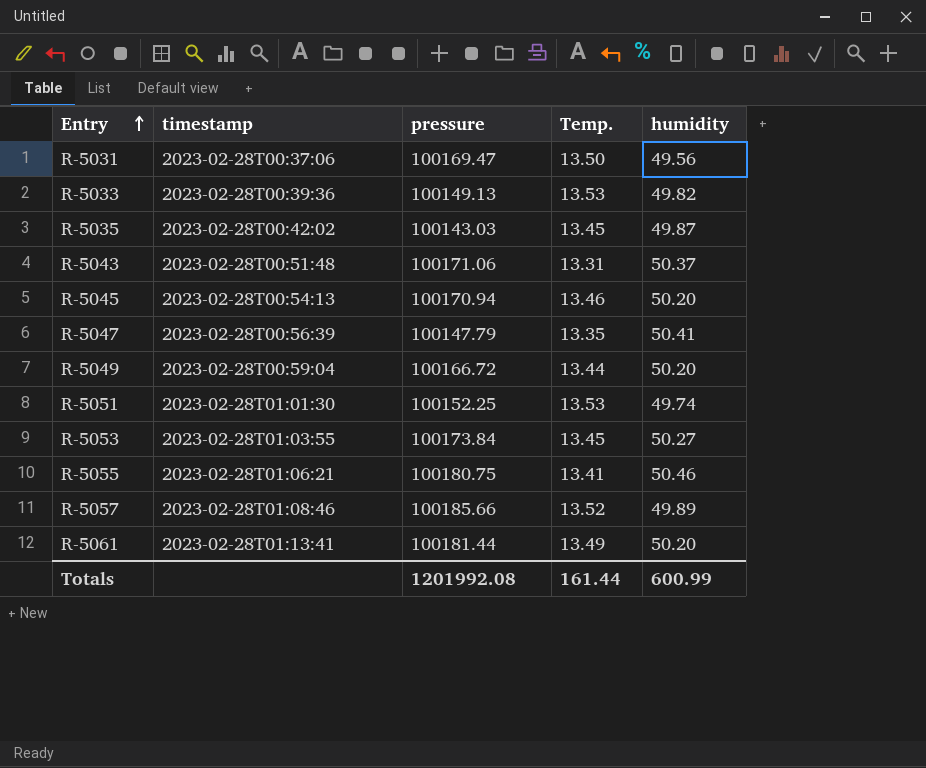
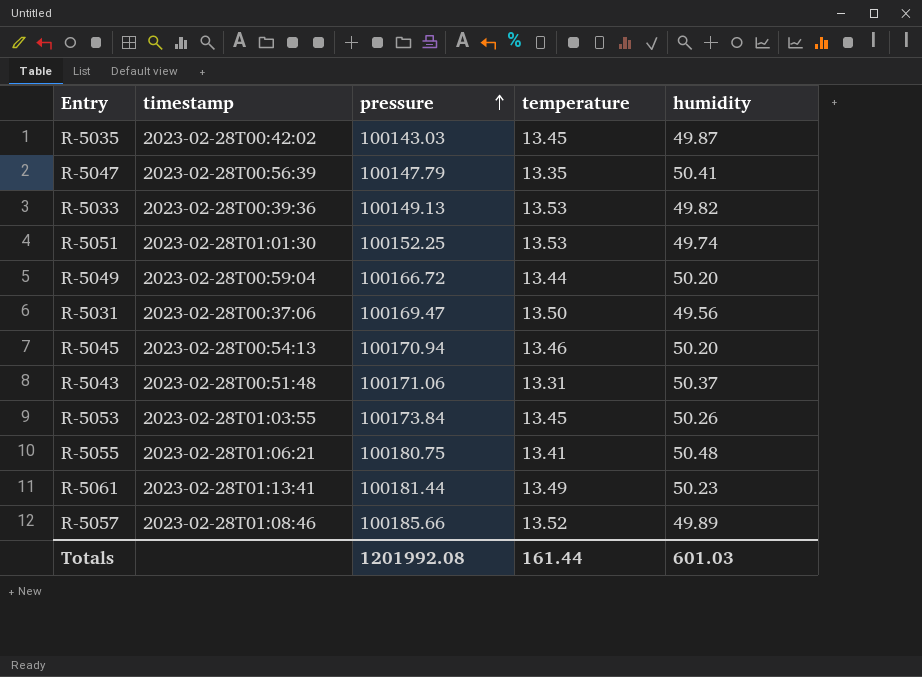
row order: Entry ascending -> pressure ascending
column name: Temp. -> temperature
R-5053 | humidity: 50.27 -> 50.26
R-5055 | humidity: 50.46 -> 50.48
R-5061 | humidity: 50.20 -> 50.23
Totals | humidity: 600.99 -> 601.03

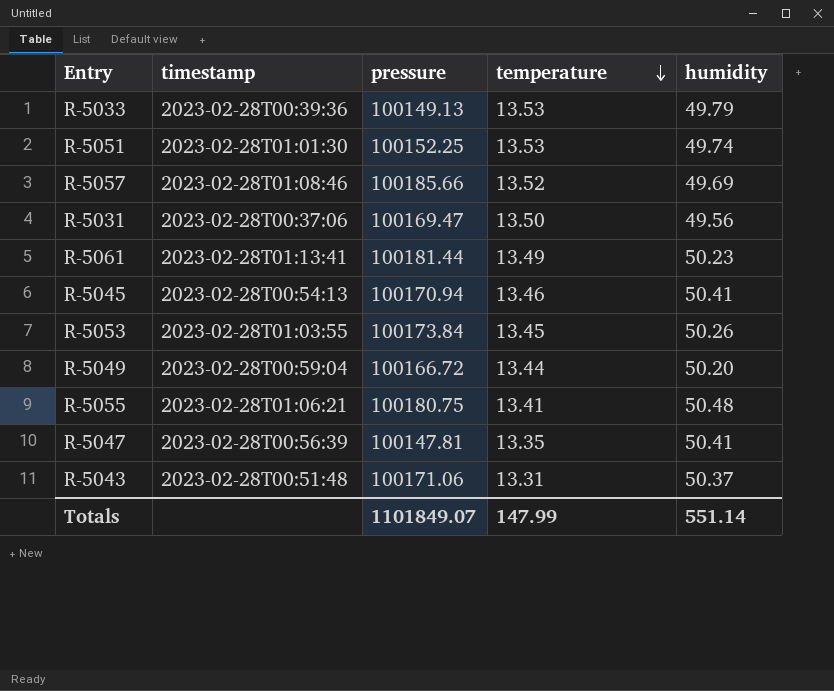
row order: pressure ascending -> temperature descending
row R-5035: 2023-02-28T00:42:02 | 100143.03 | 13.45 | 49.87 -> none
R-5033 | humidity: 49.82 -> 49.79
R-5057 | humidity: 49.89 -> 49.69
R-5045 | humidity: 50.20 -> 50.41
R-5047 | pressure: 100147.79 -> 100147.81
Totals | pressure: 1201992.08 -> 1101849.07
Totals | temperature: 161.44 -> 147.99
Totals | humidity: 601.03 -> 551.14

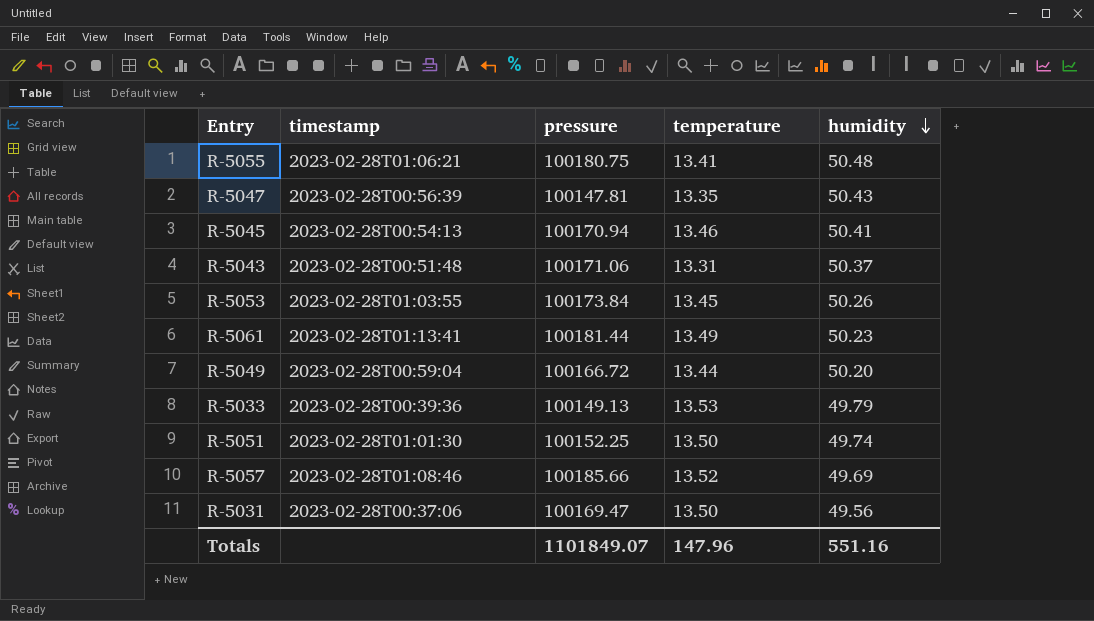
row order: temperature descending -> humidity descending
R-5047 | humidity: 50.41 -> 50.43
R-5051 | temperature: 13.53 -> 13.50
Totals | temperature: 147.99 -> 147.96
Totals | humidity: 551.14 -> 551.16

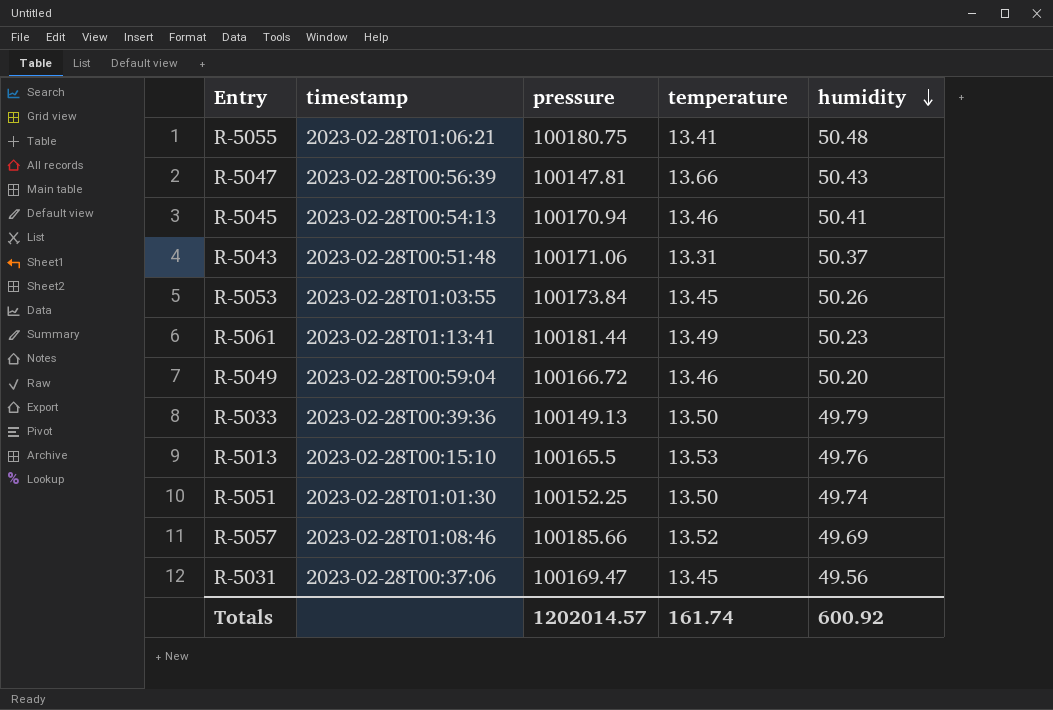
R-5047 | temperature: 13.35 -> 13.66
R-5049 | temperature: 13.44 -> 13.46
R-5033 | temperature: 13.53 -> 13.50
row R-5013: none -> 2023-02-28T00:15:10 | 100165.5 | 13.53 | 49.76
R-5031 | temperature: 13.50 -> 13.45
Totals | pressure: 1101849.07 -> 1202014.57
Totals | temperature: 147.96 -> 161.74
Totals | humidity: 551.16 -> 600.92

